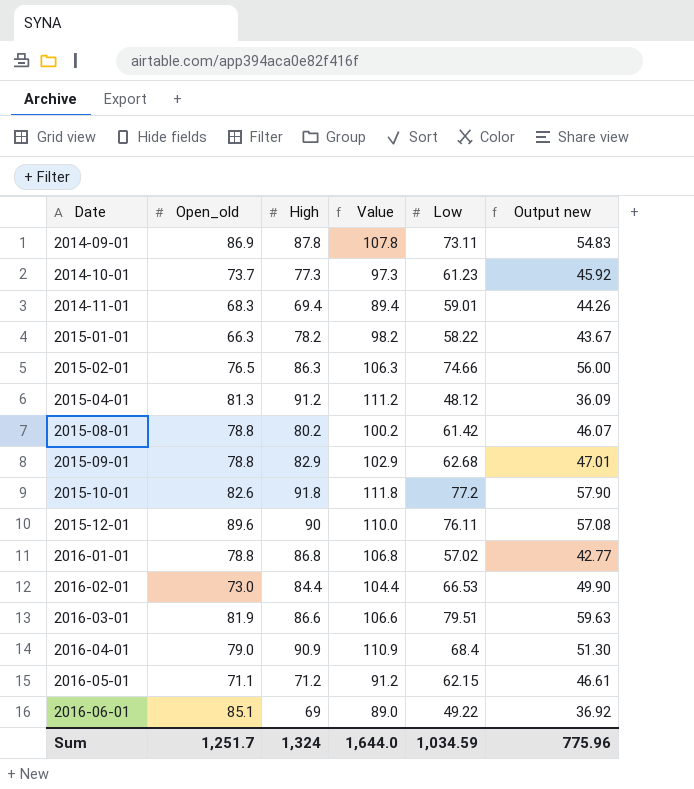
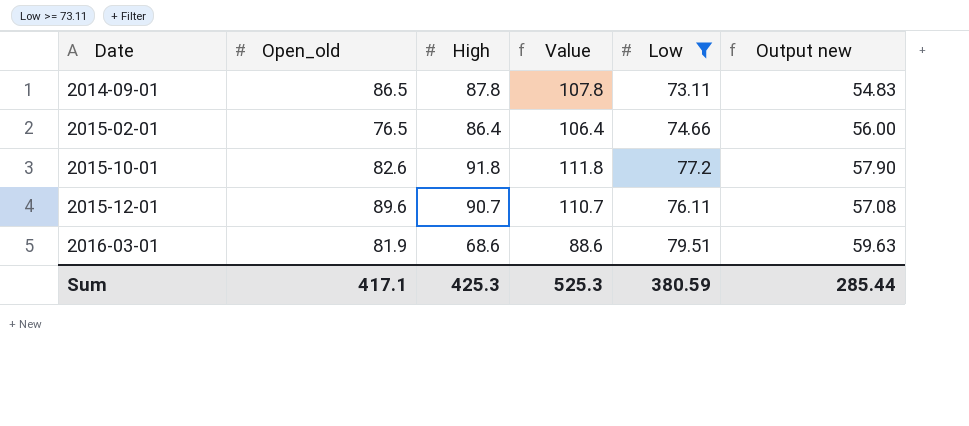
filter: none -> Low >= 73.11
2014-09-01 | Open_old: 86.9 -> 86.5
2015-02-01 | High: 86.3 -> 86.4
2015-02-01 | Value: 106.3 -> 106.4
2015-12-01 | High: 90 -> 90.7
2015-12-01 | Value: 110.0 -> 110.7
2016-03-01 | High: 86.6 -> 68.6
2016-03-01 | Value: 106.6 -> 88.6
Sum | Open_old: 1,251.7 -> 417.1
Sum | High: 1,324 -> 425.3
Sum | Value: 1,644.0 -> 525.3
Sum | Low: 1,034.59 -> 380.59
Sum | Output new: 775.96 -> 285.44

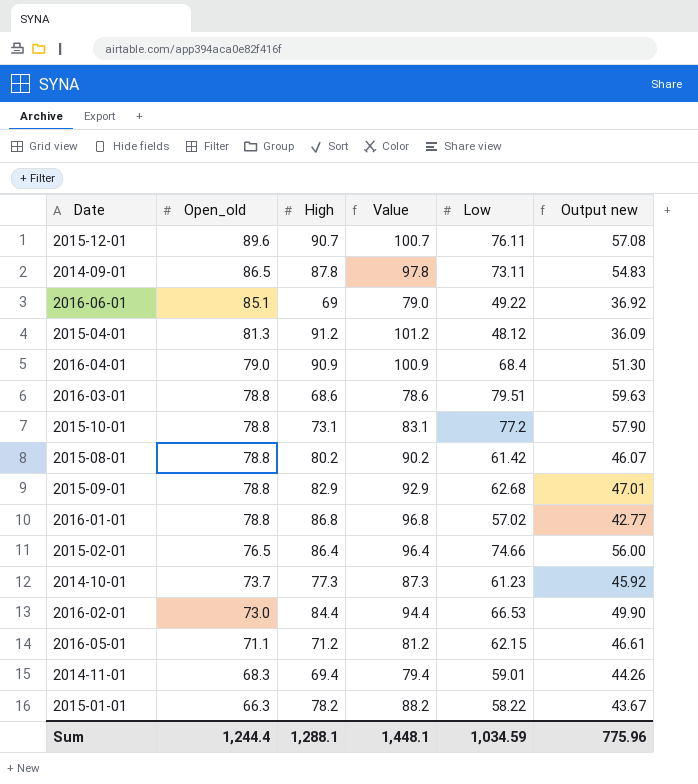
filter: Low >= 73.11 -> none
row order: Date ascending -> Open_old descending
column Value | formula: [High] + 20 -> [High] + 10
2016-03-01 | Open_old: 81.9 -> 78.8
2015-10-01 | Open_old: 82.6 -> 78.8
2015-10-01 | High: 91.8 -> 73.1
Sum | Open_old: 417.1 -> 1,244.4
Sum | High: 425.3 -> 1,288.1
Sum | Value: 525.3 -> 1,448.1
Sum | Low: 380.59 -> 1,034.59
Sum | Output new: 285.44 -> 775.96

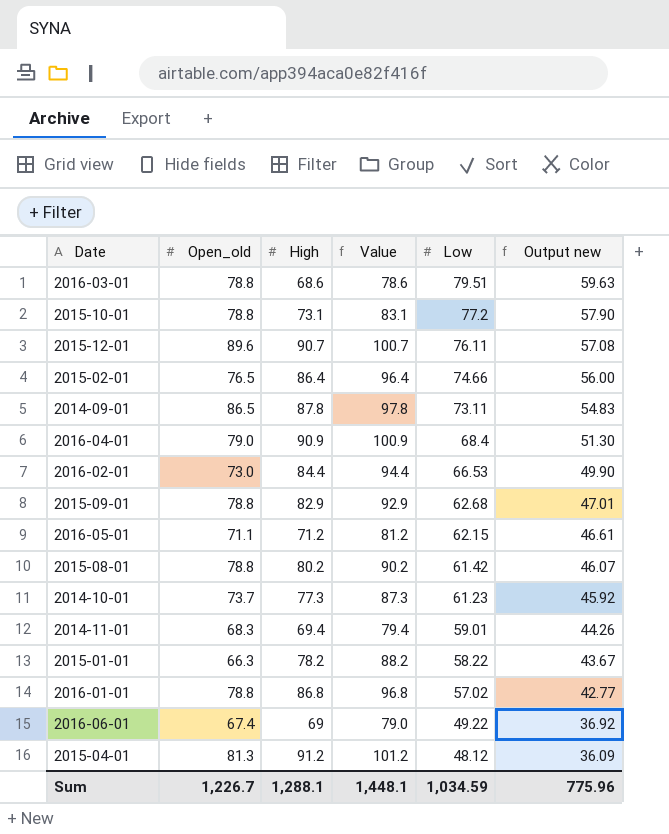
row order: Open_old descending -> Low descending
2016-06-01 | Open_old: 85.1 -> 67.4
Sum | Open_old: 1,244.4 -> 1,226.7

